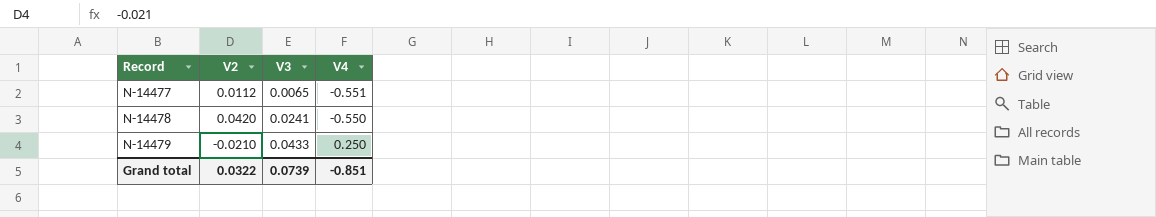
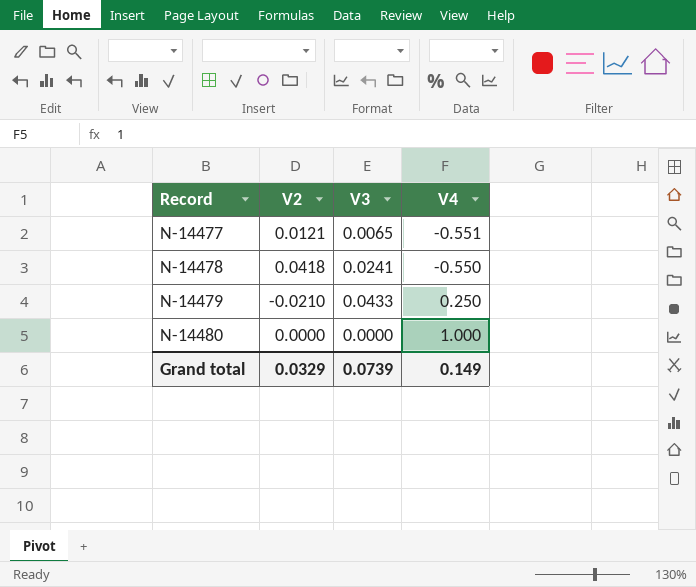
N-14477 | V2: 0.0112 -> 0.0121
N-14478 | V2: 0.0420 -> 0.0418
row N-14480: none -> 0.0000 | 0.0000 | 1.000
Grand total | V2: 0.0322 -> 0.0329
Grand total | V4: -0.851 -> 0.149

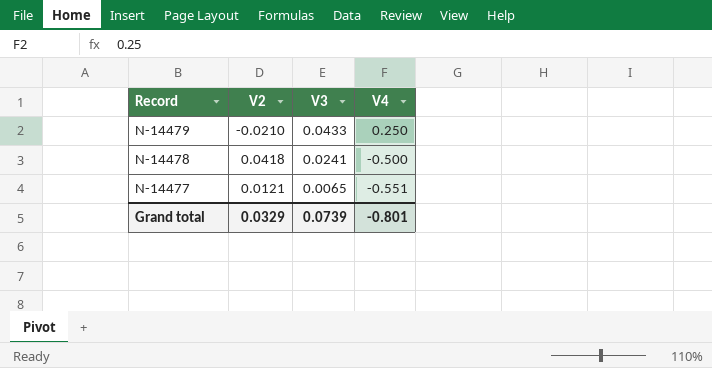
row order: Record ascending -> Record descending
row N-14480: 0.0000 | 0.0000 | 1.000 -> none
N-14478 | V4: -0.550 -> -0.500
Grand total | V4: 0.149 -> -0.801

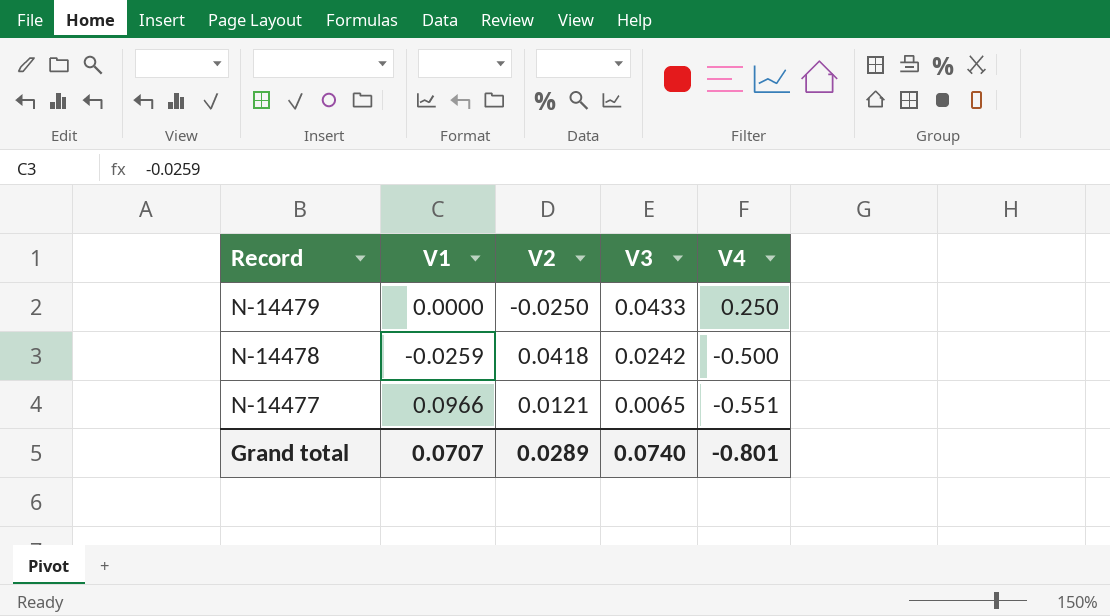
column V1 | position: none -> 2
N-14479 | V2: -0.0210 -> -0.0250
N-14478 | V3: 0.0241 -> 0.0242
Grand total | V2: 0.0329 -> 0.0289
Grand total | V3: 0.0739 -> 0.0740

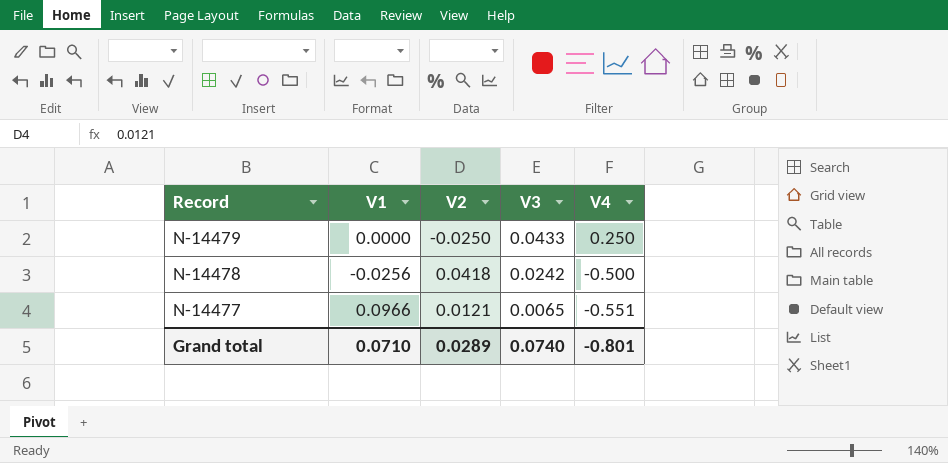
N-14478 | V1: -0.0259 -> -0.0256
Grand total | V1: 0.0707 -> 0.0710

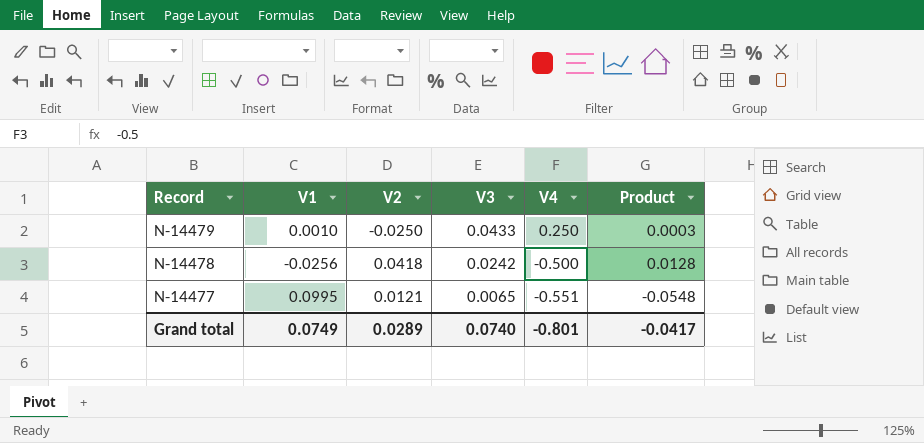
column Product | formula: none -> [V1] * [V4]
N-14479 | V1: 0.0000 -> 0.0010
N-14477 | V1: 0.0966 -> 0.0995
Grand total | V1: 0.0710 -> 0.0749

